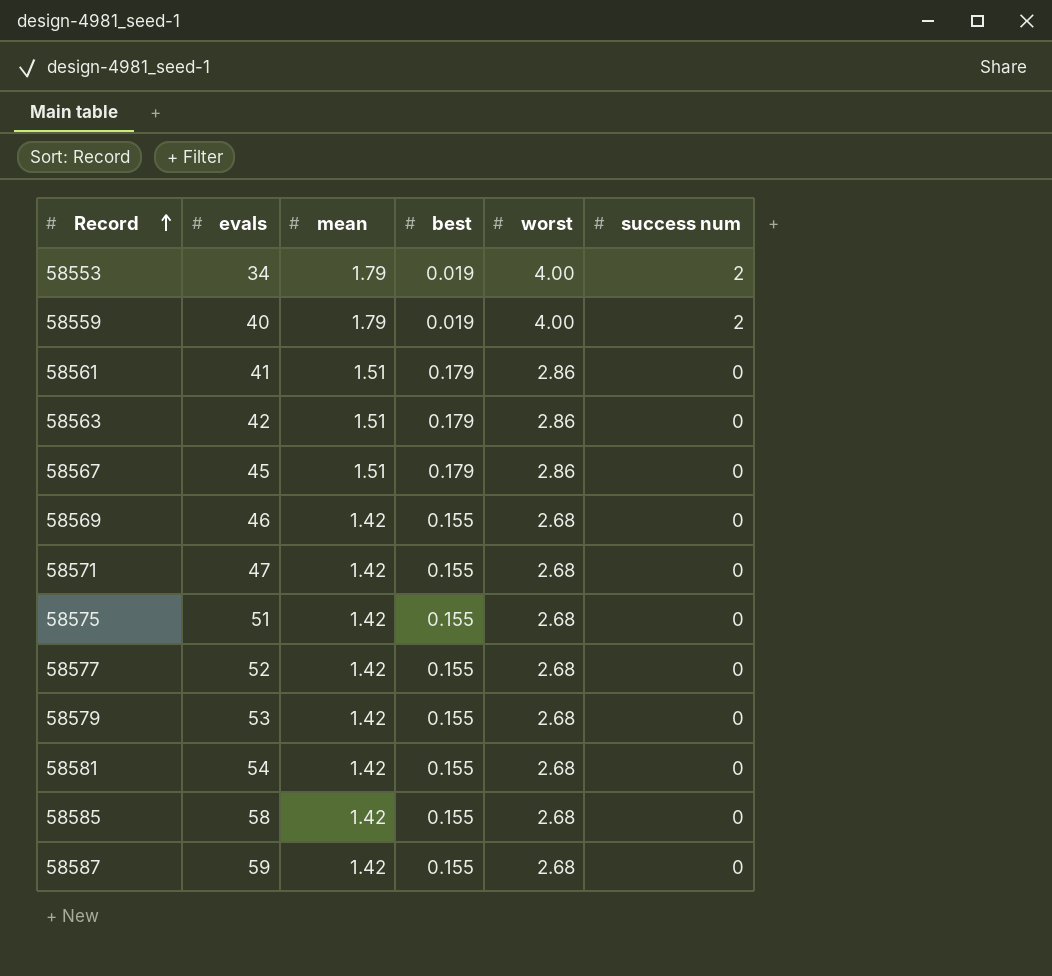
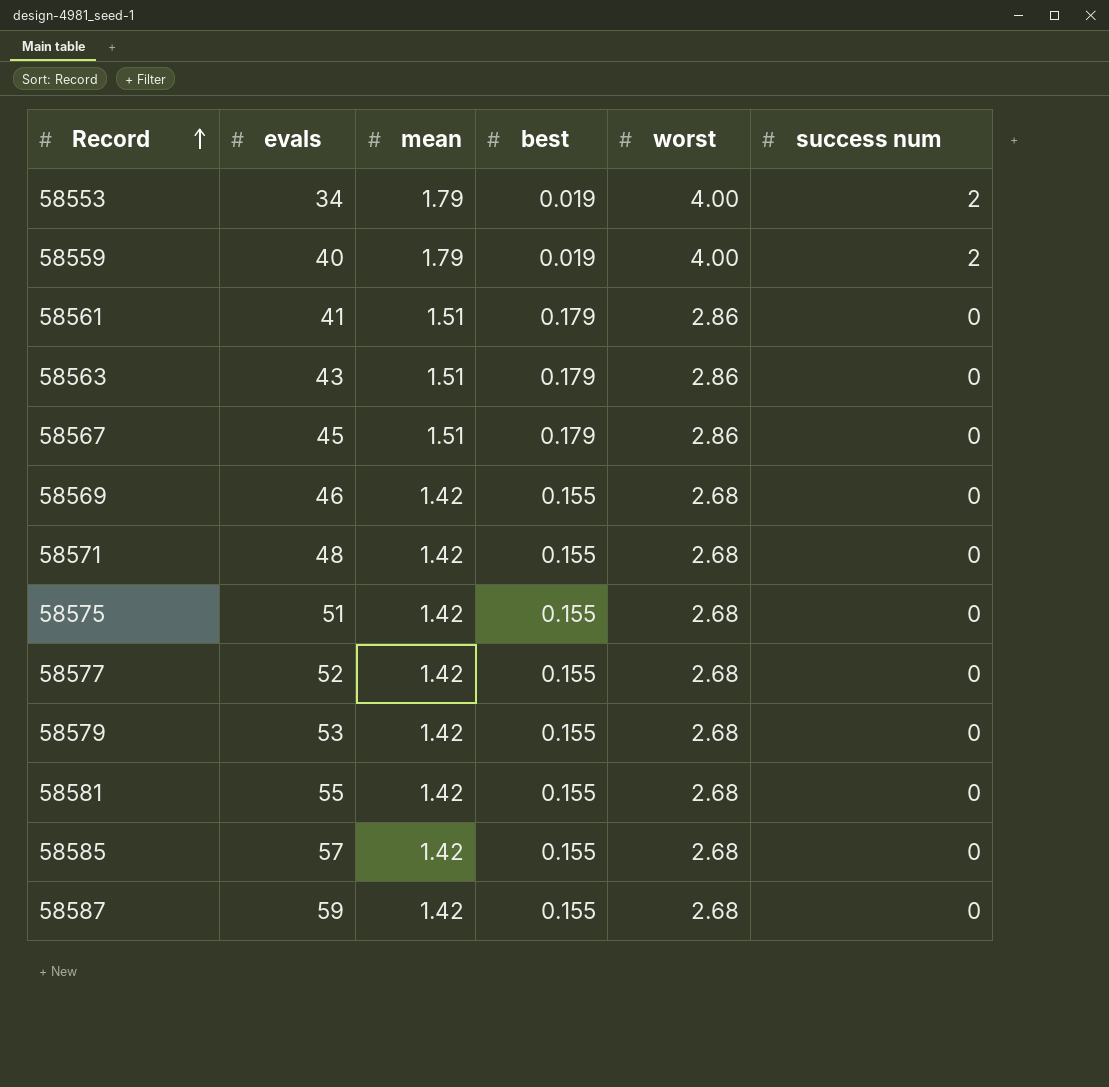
58563 | evals: 42 -> 43
58571 | evals: 47 -> 48
58581 | evals: 54 -> 55
58585 | evals: 58 -> 57

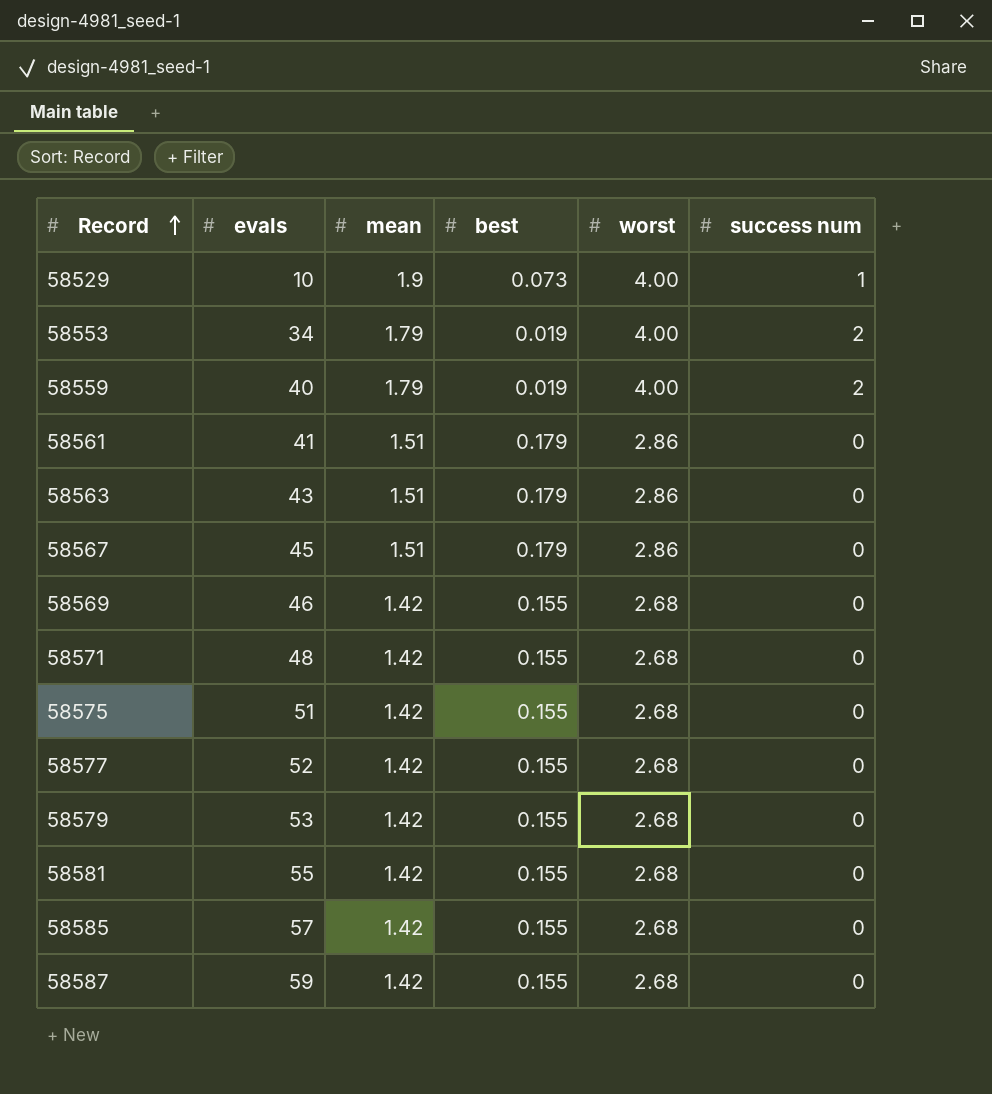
row 58529: none -> 10 | 1.9 | 0.073 | 4.00 | 1

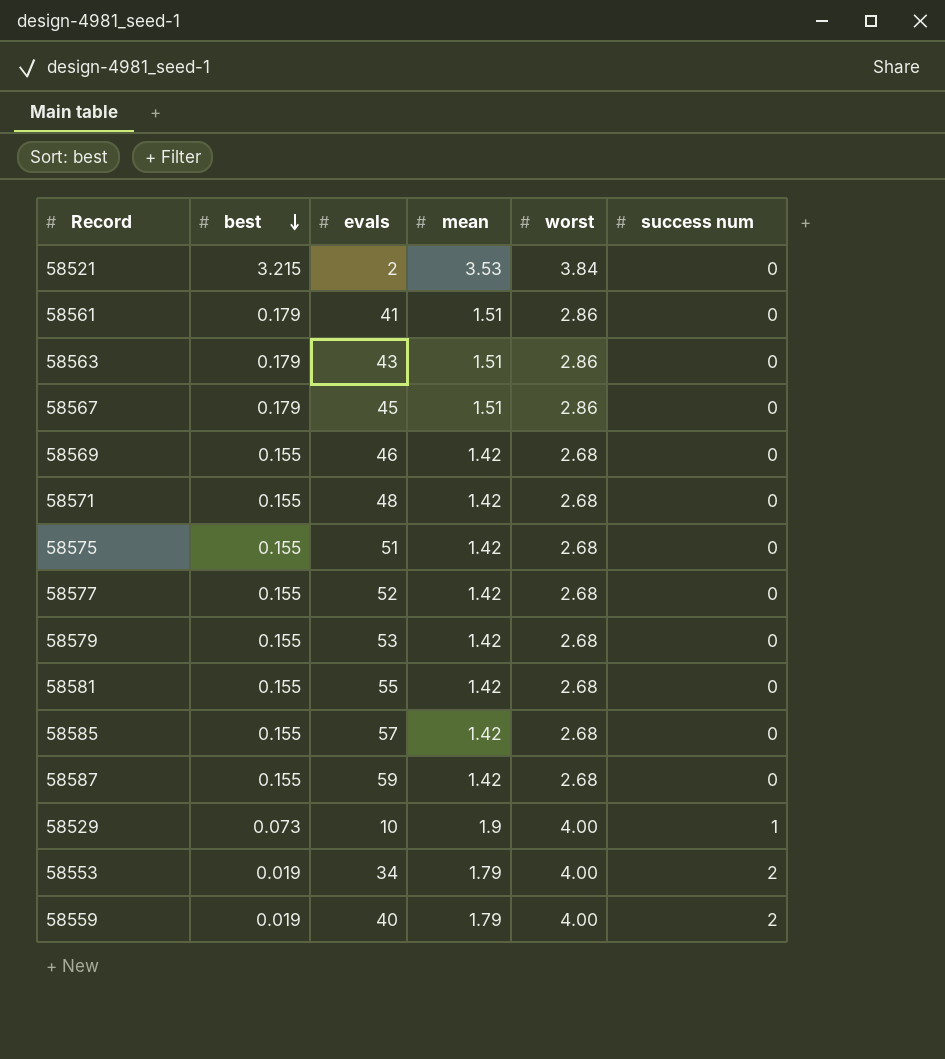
row order: Record ascending -> best descending
column best | position: 4 -> 2
row 58521: none -> 3.215 | 2 | 3.53 | 3.84 | 0

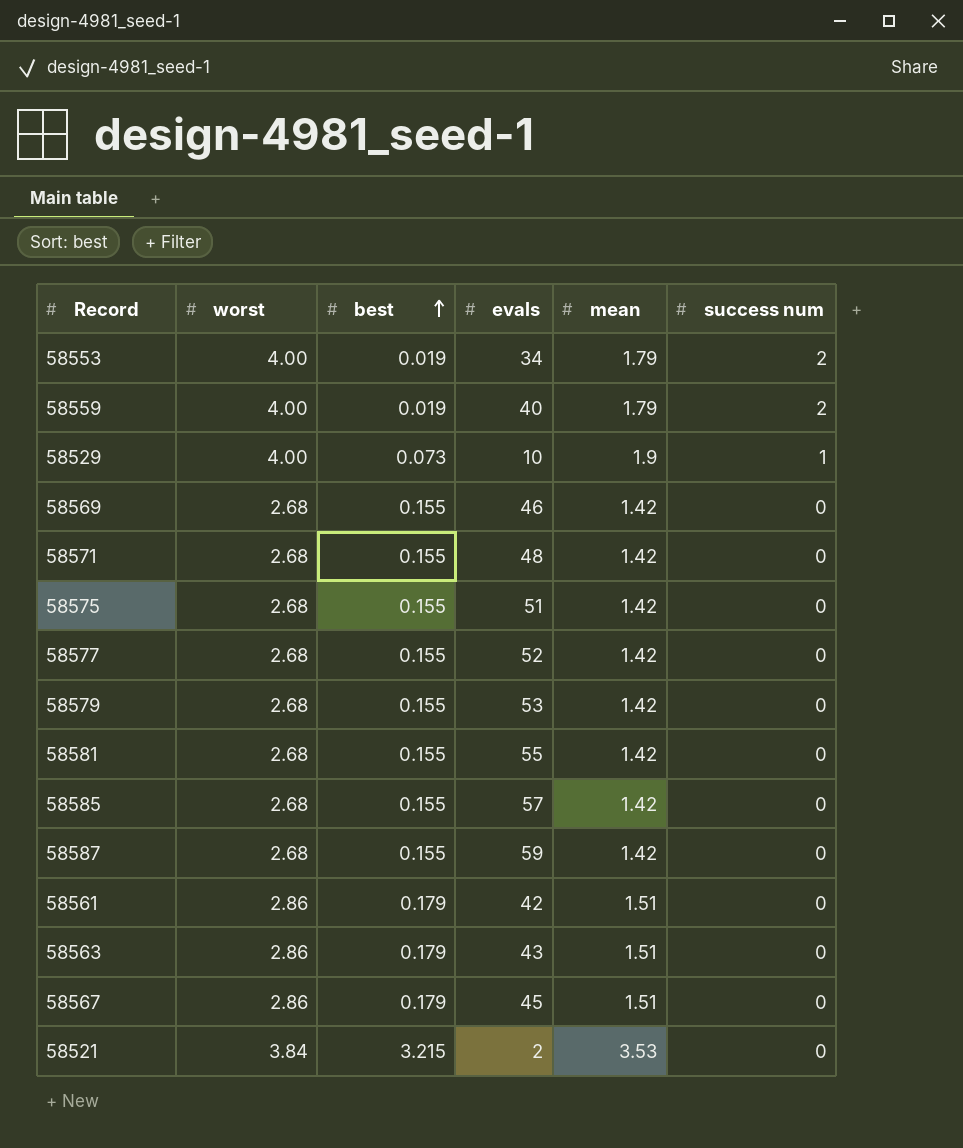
row order: best descending -> best ascending
column worst | position: 5 -> 2
58561 | evals: 41 -> 42

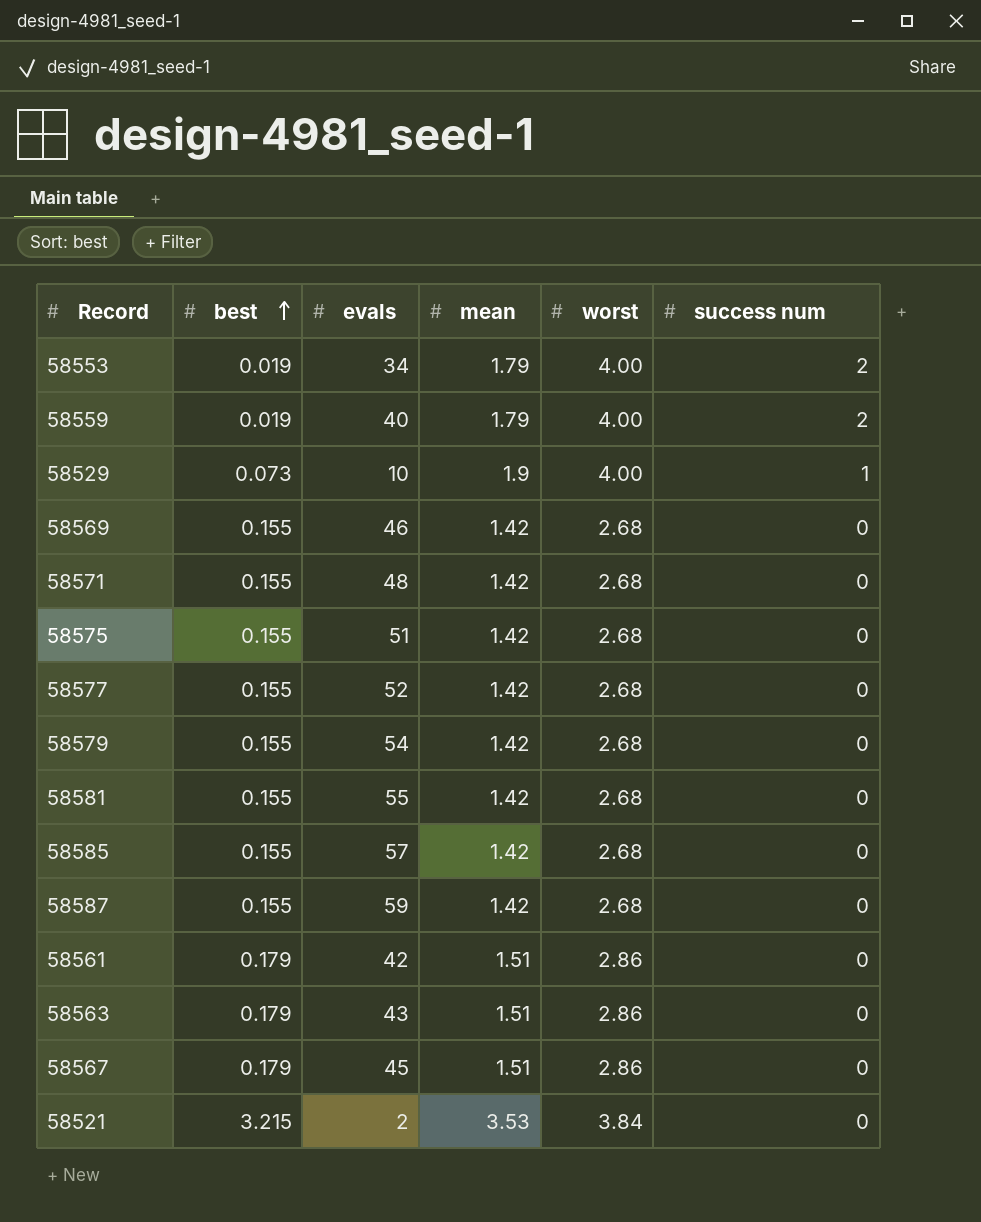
column worst | position: 2 -> 5
58579 | evals: 53 -> 54

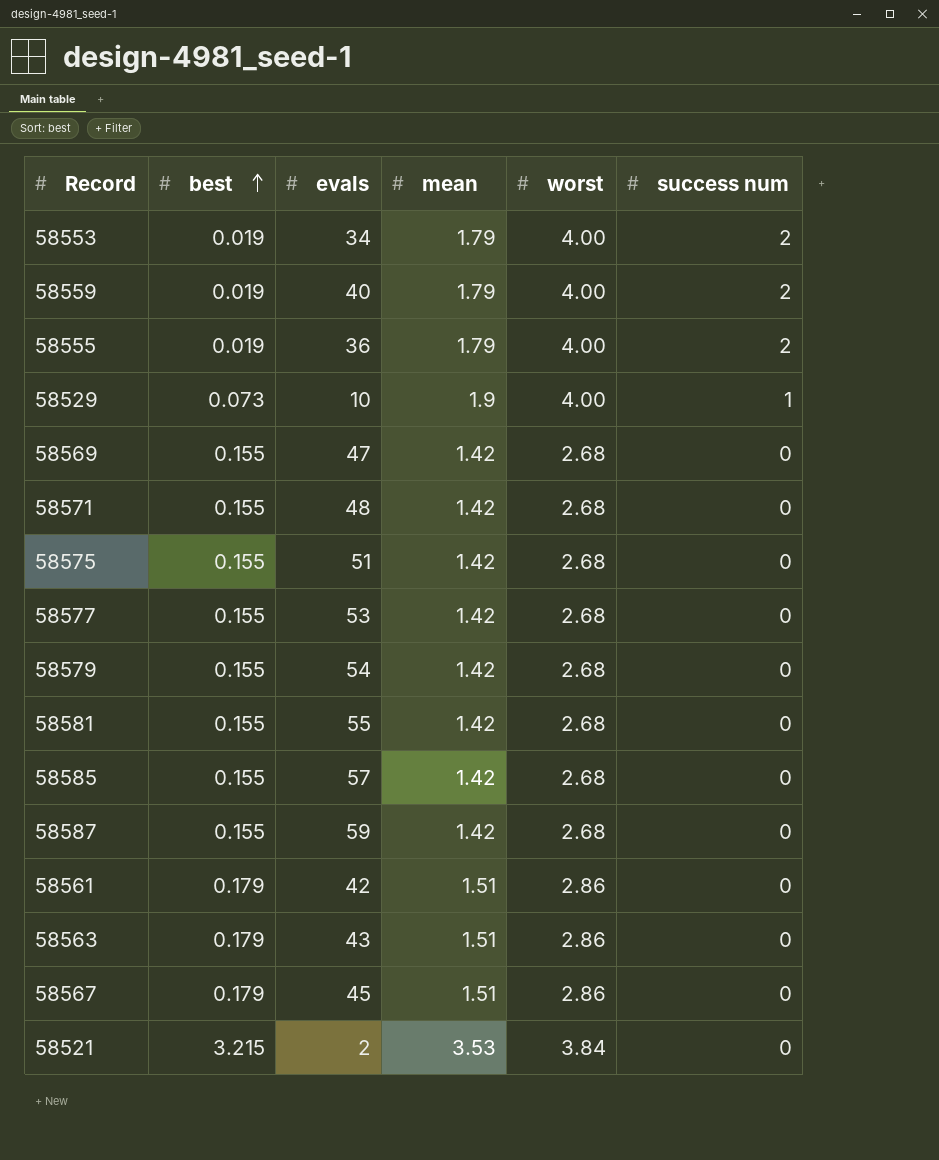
row 58555: none -> 0.019 | 36 | 1.79 | 4.00 | 2
58569 | evals: 46 -> 47
58577 | evals: 52 -> 53

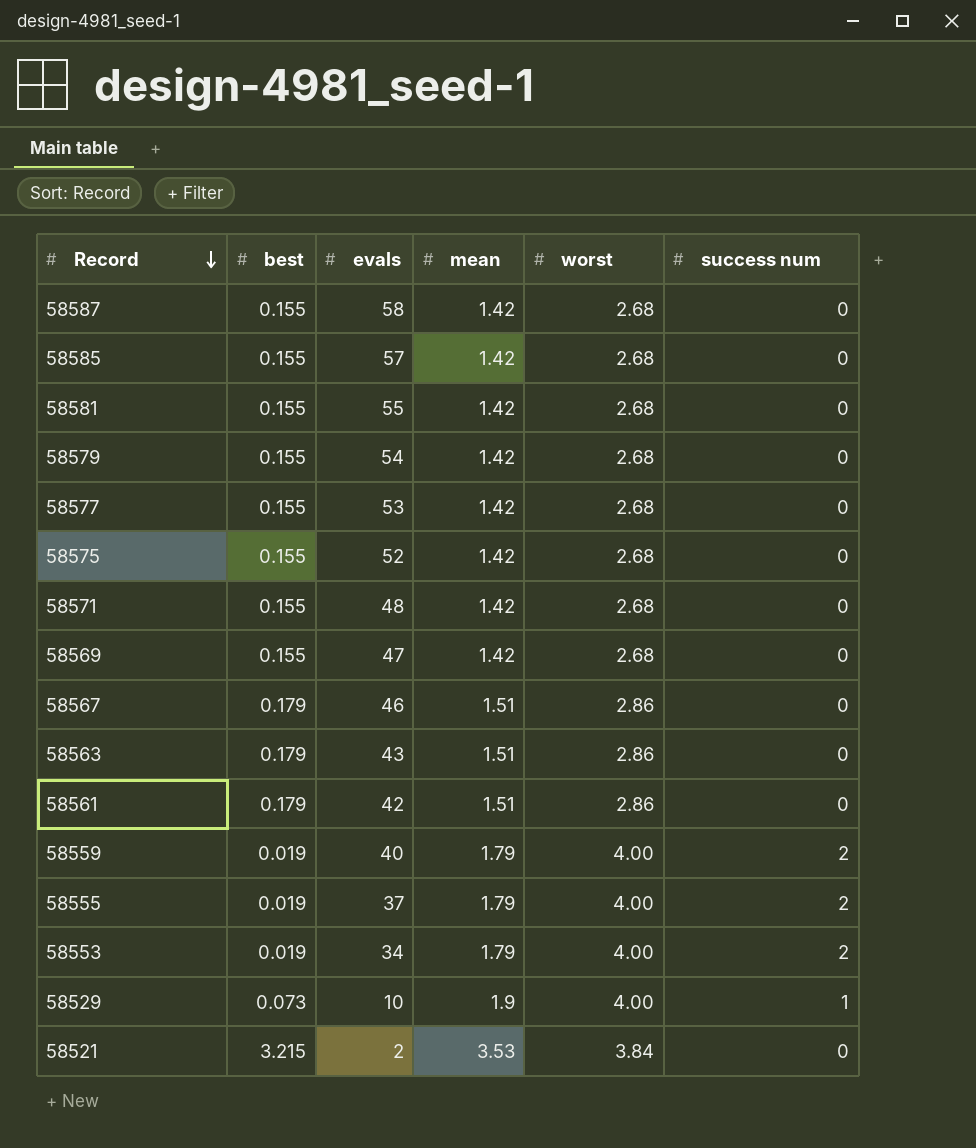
row order: best ascending -> Record descending
58587 | evals: 59 -> 58
58575 | evals: 51 -> 52
58567 | evals: 45 -> 46
58555 | evals: 36 -> 37

